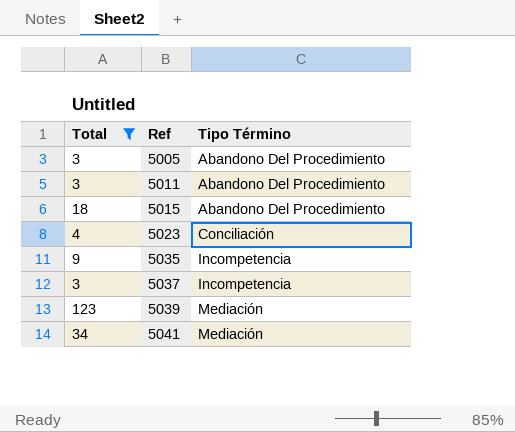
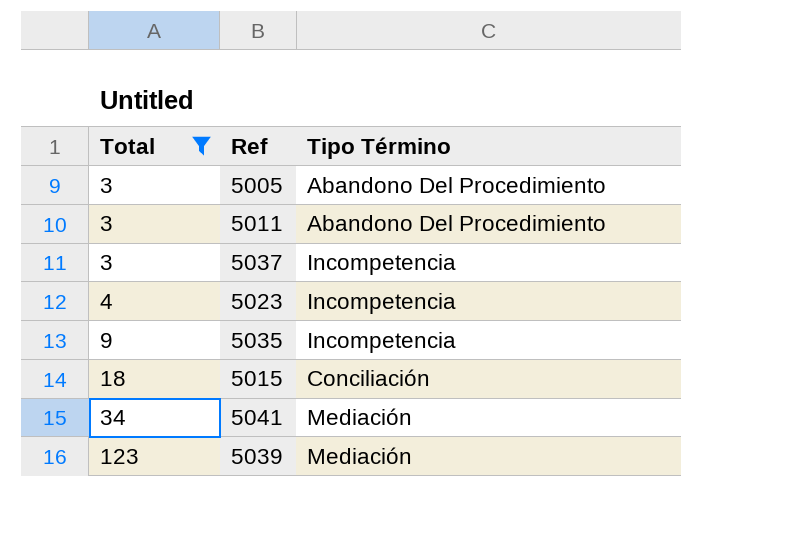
row order: Ref ascending -> Total ascending
5023 | Tipo Término: Conciliación -> Incompetencia
5015 | Tipo Término: Abandono Del Procedimiento -> Conciliación

